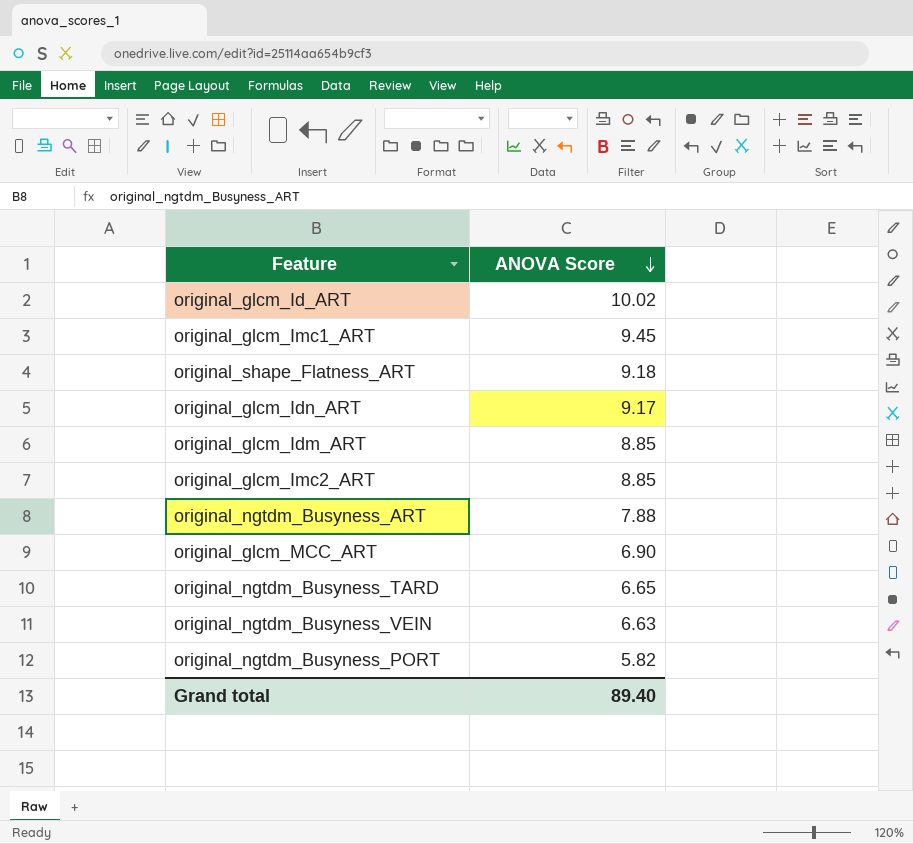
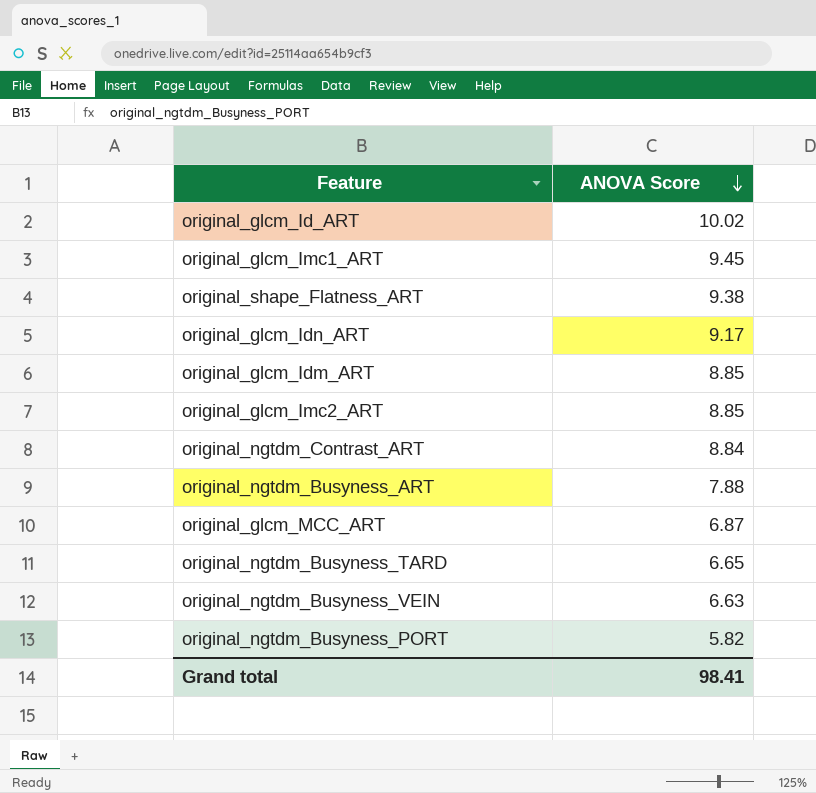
original_shape_Flatness_ART | ANOVA Score: 9.18 -> 9.38
row original_ngtdm_Contrast_ART: none -> 8.84
original_glcm_MCC_ART | ANOVA Score: 6.90 -> 6.87
Grand total | ANOVA Score: 89.40 -> 98.41

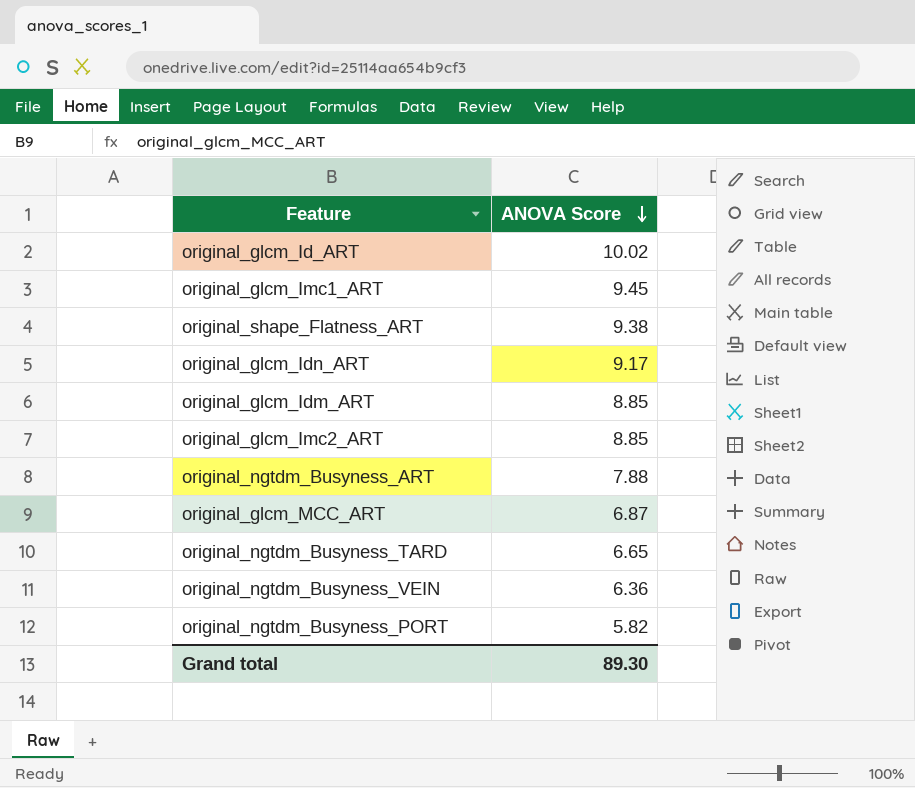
row original_ngtdm_Contrast_ART: 8.84 -> none
original_ngtdm_Busyness_VEIN | ANOVA Score: 6.63 -> 6.36
Grand total | ANOVA Score: 98.41 -> 89.30

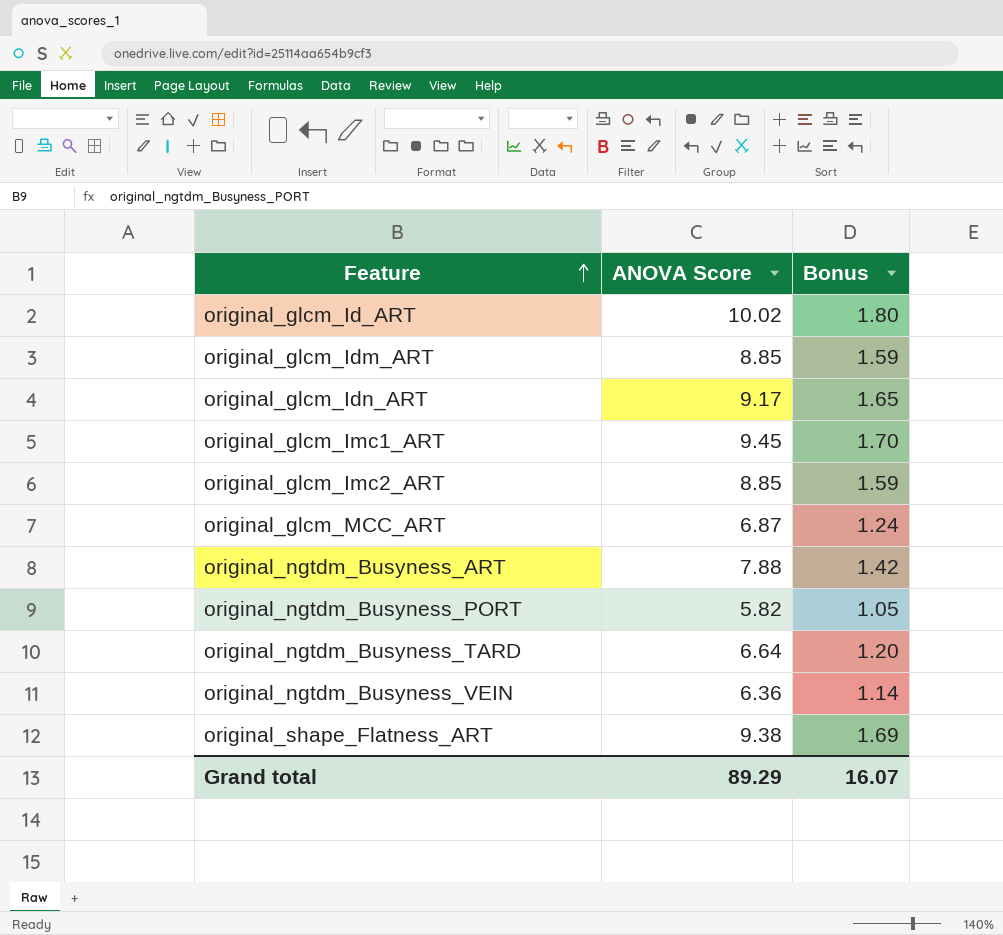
row order: ANOVA Score descending -> Feature ascending
column Bonus | formula: none -> [ANOVA Score] * 0.18
original_ngtdm_Busyness_TARD | ANOVA Score: 6.65 -> 6.64
Grand total | ANOVA Score: 89.30 -> 89.29

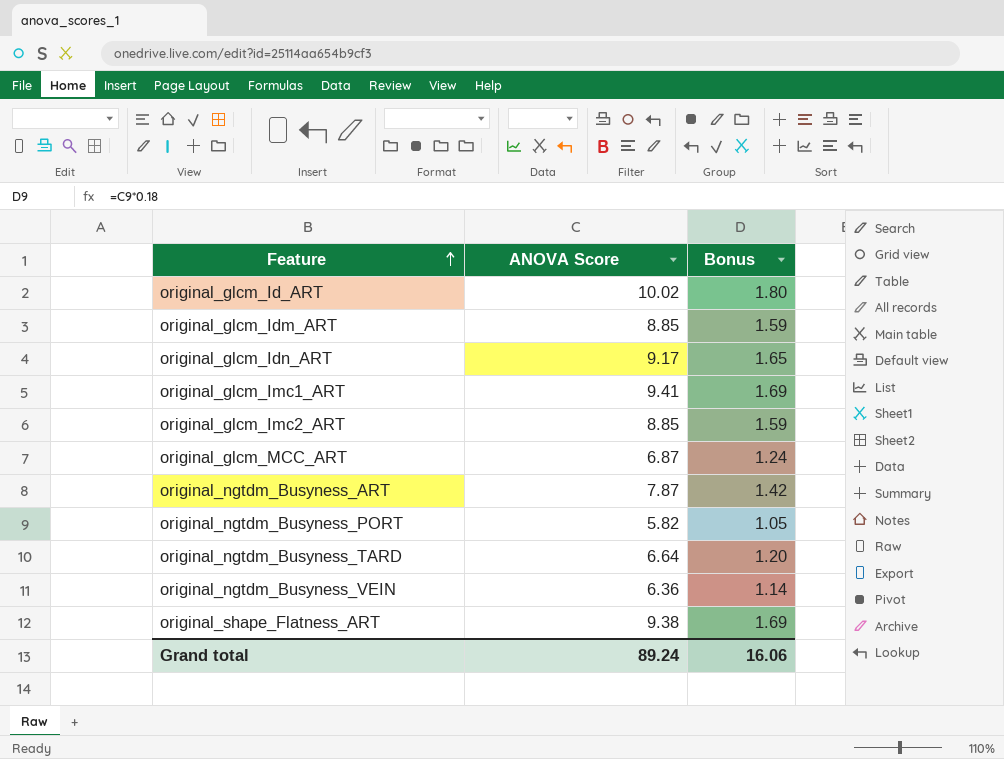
original_glcm_Imc1_ART | ANOVA Score: 9.45 -> 9.41
original_glcm_Imc1_ART | Bonus: 1.70 -> 1.69
original_ngtdm_Busyness_ART | ANOVA Score: 7.88 -> 7.87
Grand total | ANOVA Score: 89.29 -> 89.24
Grand total | Bonus: 16.07 -> 16.06

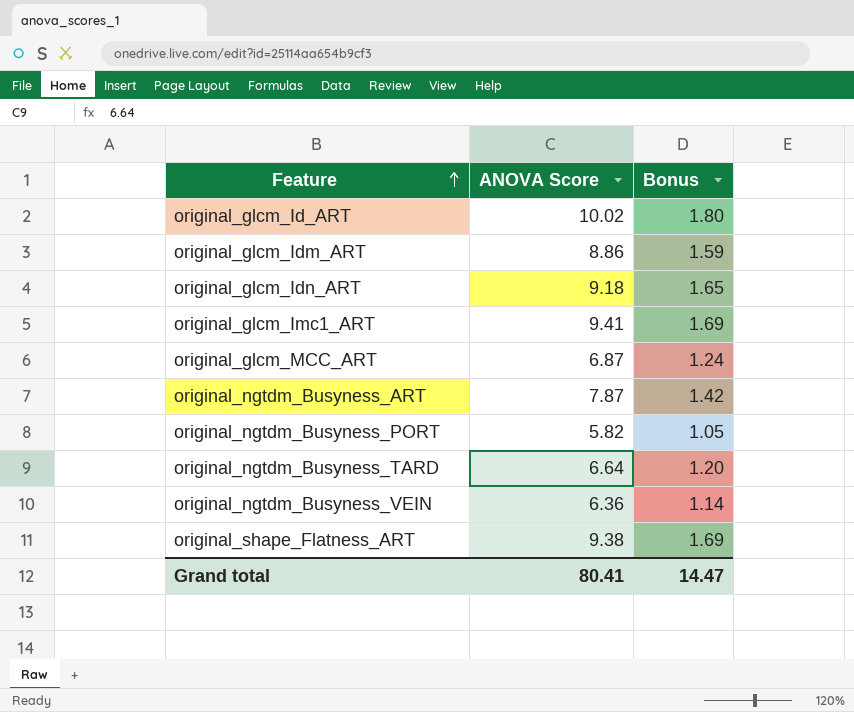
row original_glcm_Imc2_ART: 8.85 | 1.59 -> none
original_glcm_Idm_ART | ANOVA Score: 8.85 -> 8.86
original_glcm_Idn_ART | ANOVA Score: 9.17 -> 9.18
Grand total | ANOVA Score: 89.24 -> 80.41
Grand total | Bonus: 16.06 -> 14.47

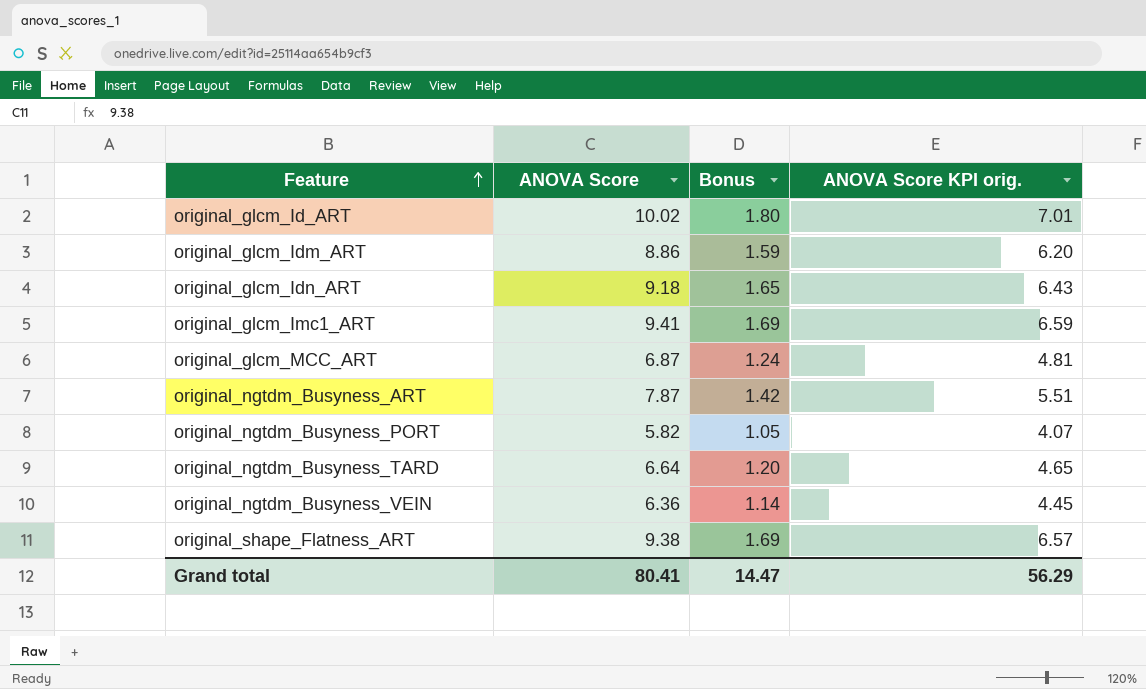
column ANOVA Score KPI orig. | formula: none -> [ANOVA Score] * 0.7

